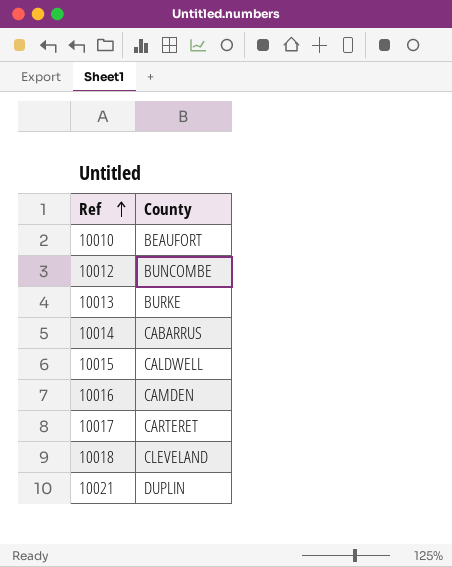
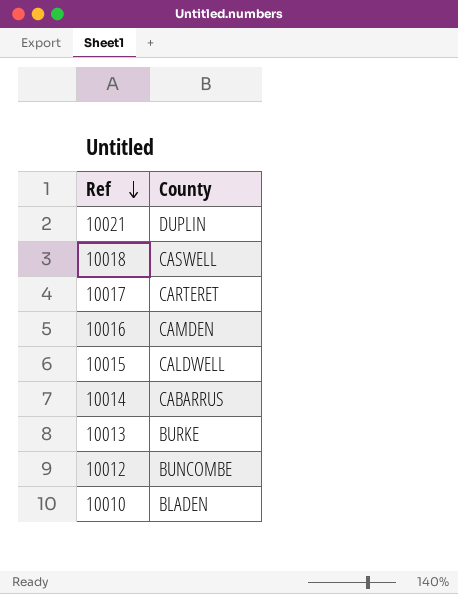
row order: Ref ascending -> Ref descending
10018 | County: CLEVELAND -> CASWELL
10010 | County: BEAUFORT -> BLADEN

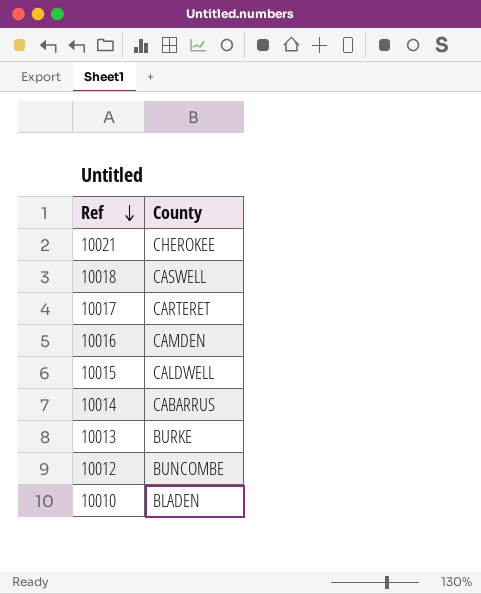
10021 | County: DUPLIN -> CHEROKEE

